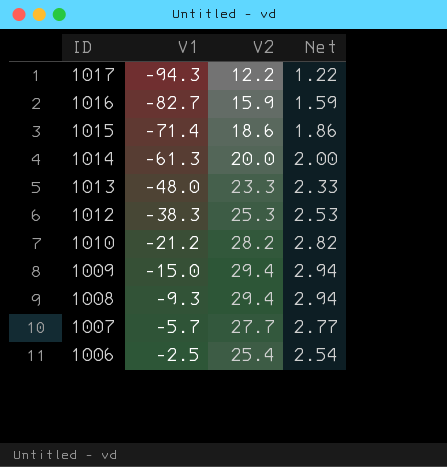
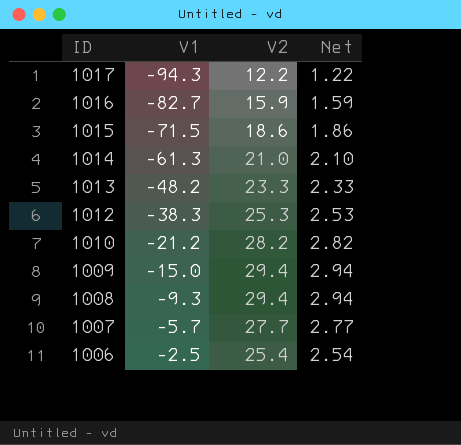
1015 | V1: -71.4 -> -71.5
1014 | V2: 20.0 -> 21.0
1014 | Net: 2.00 -> 2.10
1013 | V1: -48.0 -> -48.2

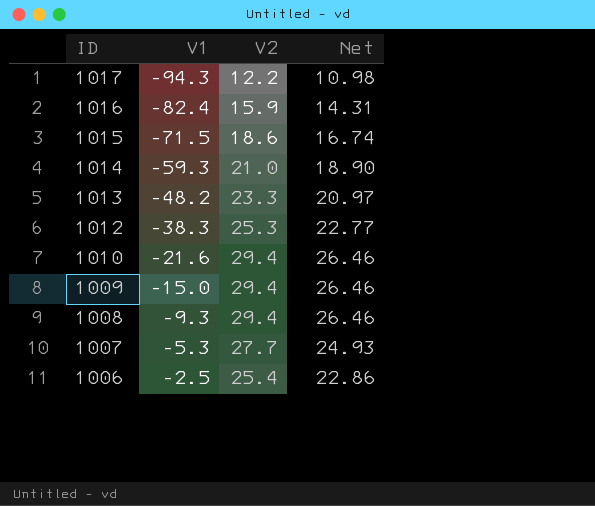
column Net | formula: [V2] * 0.1 -> [V2] * 0.9
1016 | V1: -82.7 -> -82.4
1014 | V1: -61.3 -> -59.3
1010 | V1: -21.2 -> -21.6
1010 | V2: 28.2 -> 29.4
1007 | V1: -5.7 -> -5.3

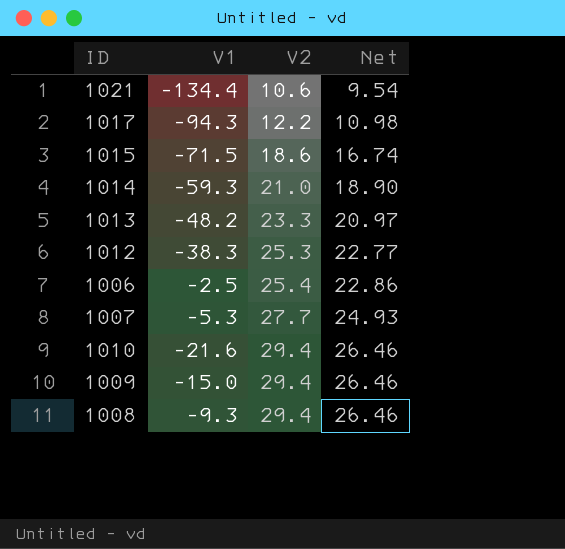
row order: ID descending -> V2 ascending
row 1016: -82.4 | 15.9 | 14.31 -> none
row 1021: none -> -134.4 | 10.6 | 9.54

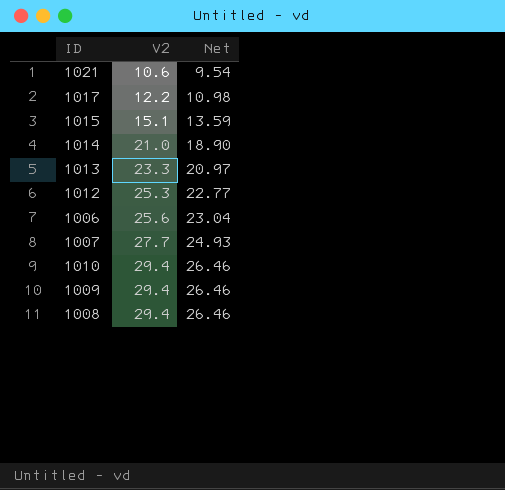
column V1 | position: 2 -> none
1015 | V2: 18.6 -> 15.1
1015 | Net: 16.74 -> 13.59
1006 | V2: 25.4 -> 25.6
1006 | Net: 22.86 -> 23.04

